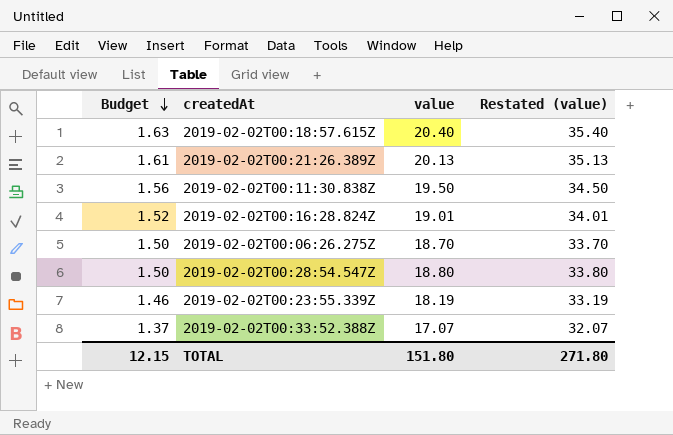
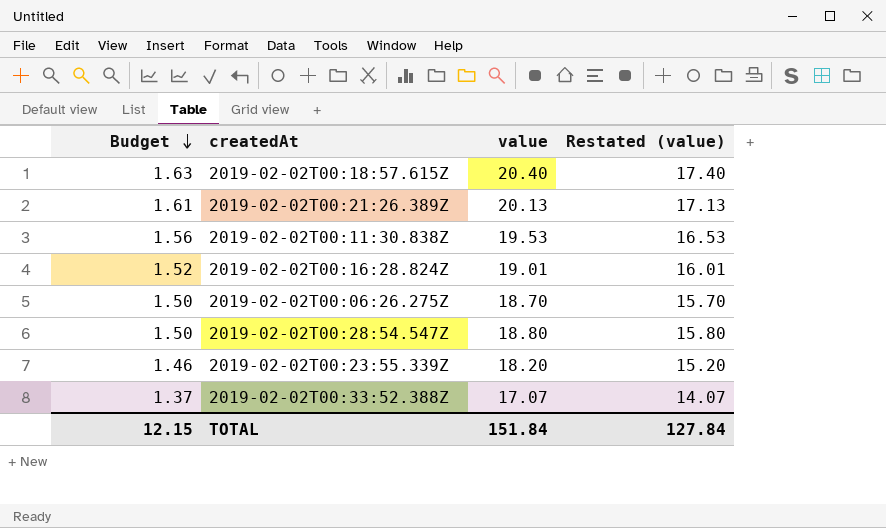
column Restated (value) | formula: [value] + 15 -> [value] - 3
2019-02-02T00:11:30.838Z | value: 19.50 -> 19.53
2019-02-02T00:23:55.339Z | value: 18.19 -> 18.20
TOTAL | value: 151.80 -> 151.84
TOTAL | Restated (value): 271.80 -> 127.84

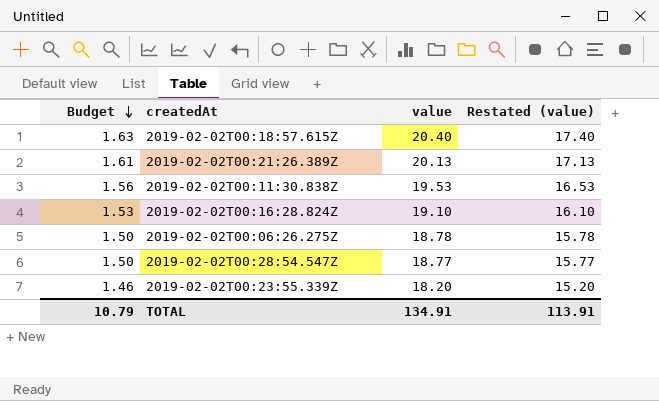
row 2019-02-02T00:33:52.388Z: 1.37 | 17.07 | 14.07 -> none
2019-02-02T00:16:28.824Z | Budget: 1.52 -> 1.53
2019-02-02T00:16:28.824Z | value: 19.01 -> 19.10
2019-02-02T00:16:28.824Z | Restated (value): 16.01 -> 16.10
2019-02-02T00:06:26.275Z | value: 18.70 -> 18.78
2019-02-02T00:06:26.275Z | Restated (value): 15.70 -> 15.78
2019-02-02T00:28:54.547Z | value: 18.80 -> 18.77
2019-02-02T00:28:54.547Z | Restated (value): 15.80 -> 15.77
TOTAL | Budget: 12.15 -> 10.79
TOTAL | value: 151.84 -> 134.91
TOTAL | Restated (value): 127.84 -> 113.91

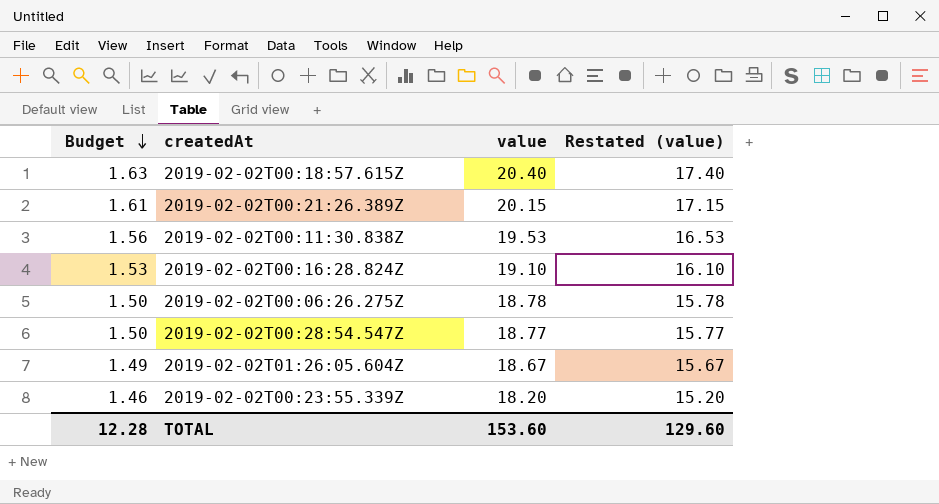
2019-02-02T00:21:26.389Z | value: 20.13 -> 20.15
2019-02-02T00:21:26.389Z | Restated (value): 17.13 -> 17.15
row 2019-02-02T01:26:05.604Z: none -> 1.49 | 18.67 | 15.67
TOTAL | Budget: 10.79 -> 12.28
TOTAL | value: 134.91 -> 153.60
TOTAL | Restated (value): 113.91 -> 129.60

